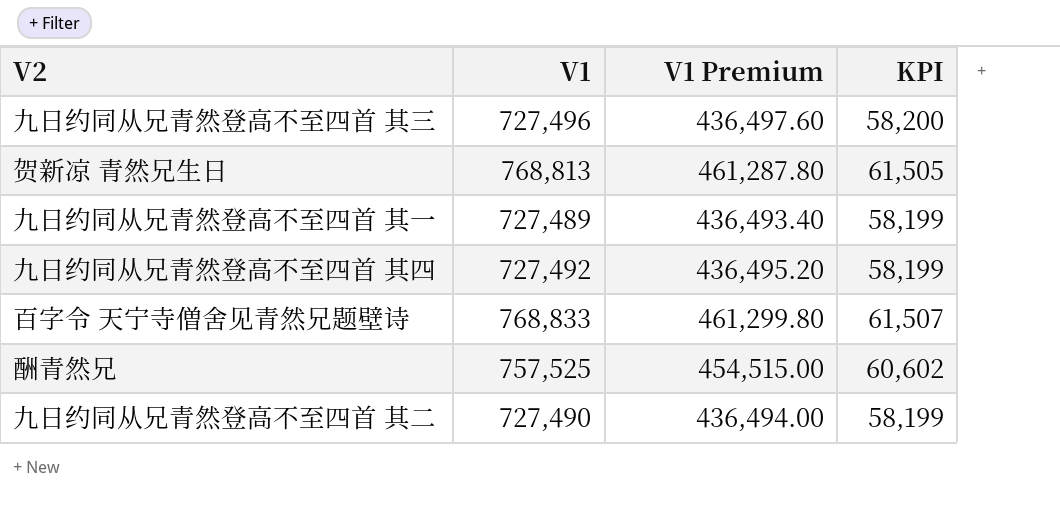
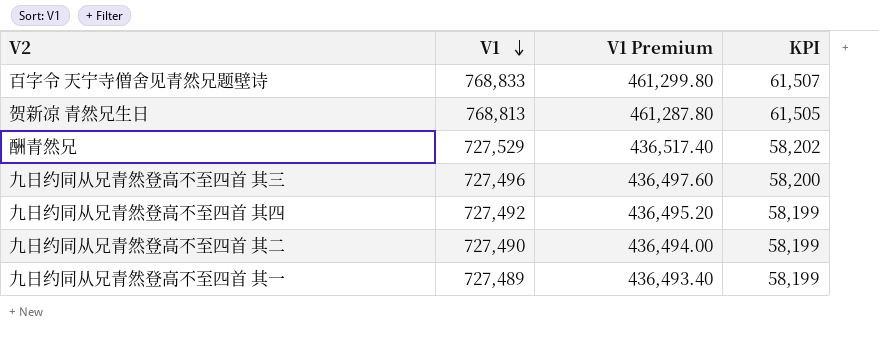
row order: none -> V1 descending
酬青然兄 | V1: 757,525 -> 727,529
酬青然兄 | V1 Premium: 454,515.00 -> 436,517.40
酬青然兄 | KPI: 60,602 -> 58,202

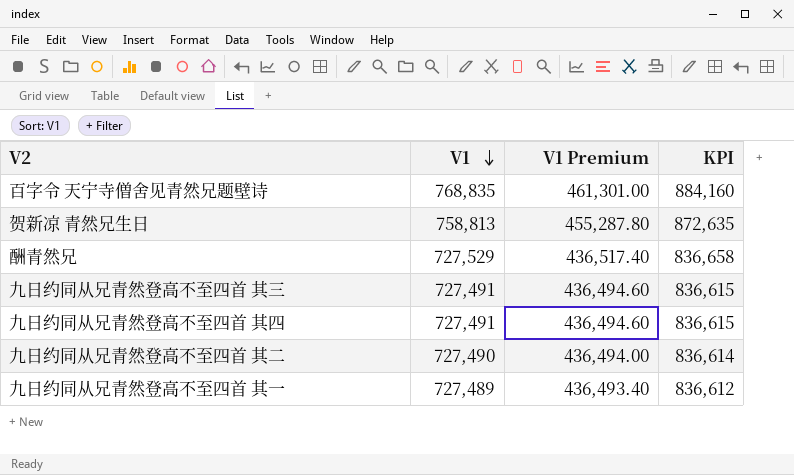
column KPI | formula: [V1] * 0.08 -> [V1] * 1.15
百字令 天宁寺僧舍见青然兄题壁诗 | V1: 768,833 -> 768,835
百字令 天宁寺僧舍见青然兄题壁诗 | V1 Premium: 461,299.80 -> 461,301.00
贺新凉 青然兄生日 | V1: 768,813 -> 758,813
贺新凉 青然兄生日 | V1 Premium: 461,287.80 -> 455,287.80
九日约同从兄青然登高不至四首 其三 | V1: 727,496 -> 727,491
九日约同从兄青然登高不至四首 其三 | V1 Premium: 436,497.60 -> 436,494.60
九日约同从兄青然登高不至四首 其四 | V1: 727,492 -> 727,491
九日约同从兄青然登高不至四首 其四 | V1 Premium: 436,495.20 -> 436,494.60

